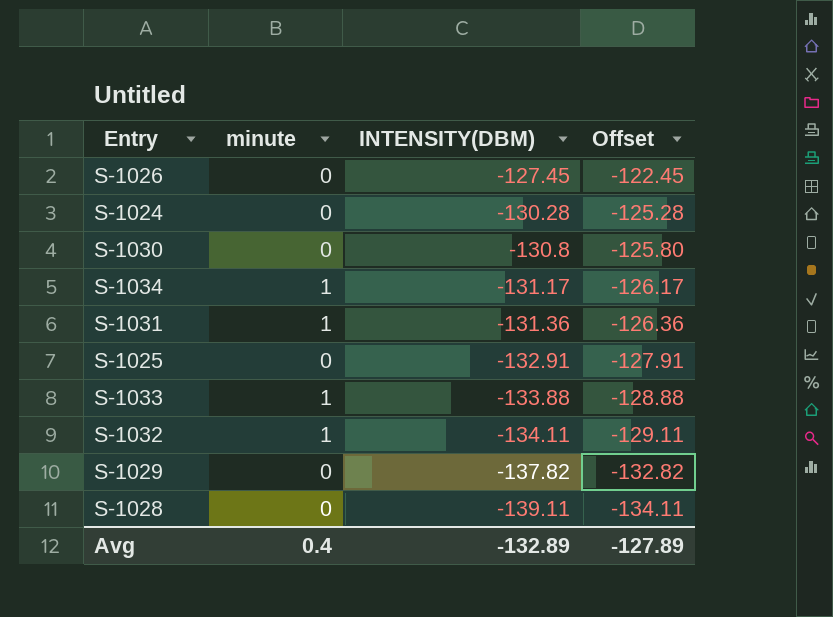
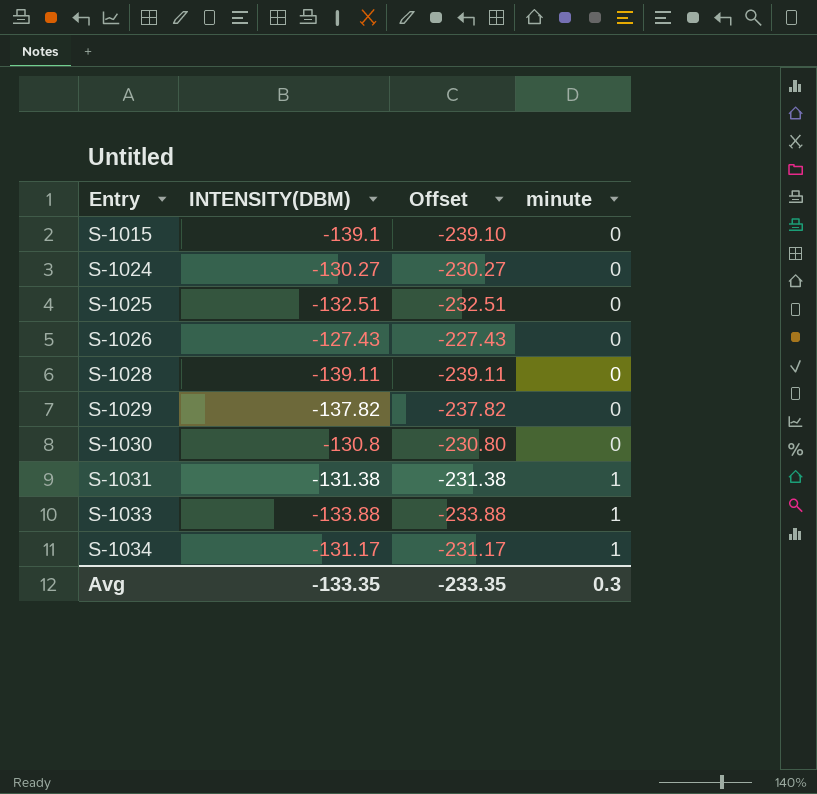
row order: INTENSITY(DBM) descending -> Entry ascending
column Offset | formula: [INTENSITY(DBM)] + 5 -> [INTENSITY(DBM)] - 100
column minute | position: 2 -> 4
row S-1032: 1 | -134.11 | -129.11 -> none
row S-1015: none -> -139.1 | -239.10 | 0
S-1024 | INTENSITY(DBM): -130.28 -> -130.27
S-1025 | INTENSITY(DBM): -132.91 -> -132.51
S-1026 | INTENSITY(DBM): -127.45 -> -127.43
S-1031 | INTENSITY(DBM): -131.36 -> -131.38
Avg | INTENSITY(DBM): -132.89 -> -133.35
Avg | Offset: -127.89 -> -233.35
Avg | minute: 0.4 -> 0.3

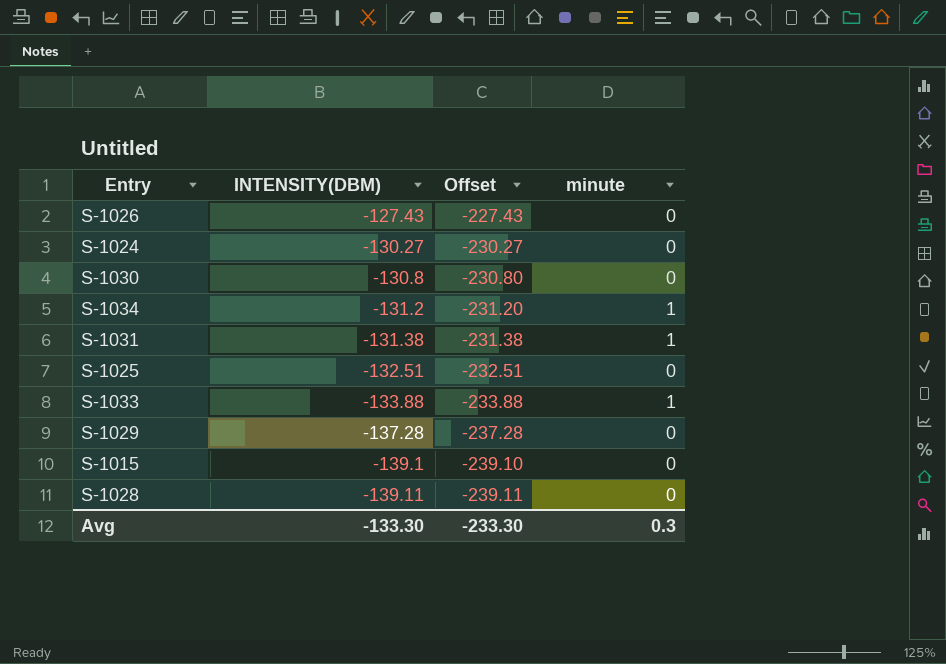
row order: Entry ascending -> INTENSITY(DBM) descending
S-1034 | INTENSITY(DBM): -131.17 -> -131.2
S-1034 | Offset: -231.17 -> -231.20
S-1029 | INTENSITY(DBM): -137.82 -> -137.28
S-1029 | Offset: -237.82 -> -237.28
Avg | INTENSITY(DBM): -133.35 -> -133.30
Avg | Offset: -233.35 -> -233.30

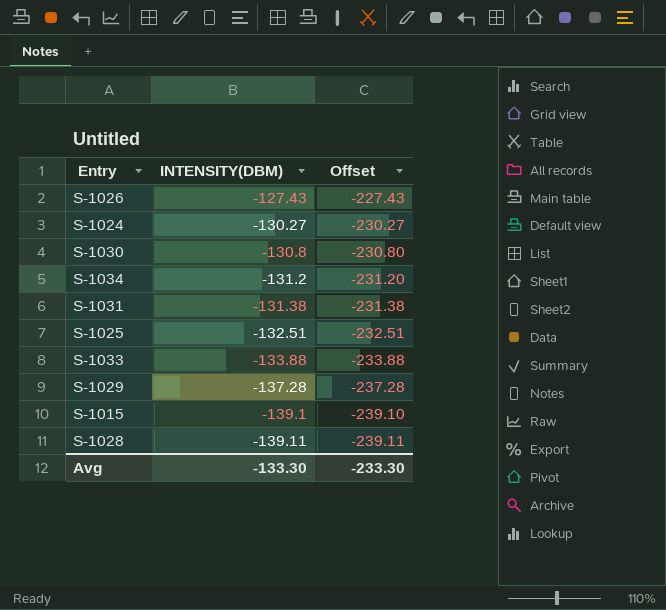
column minute | position: 4 -> none

